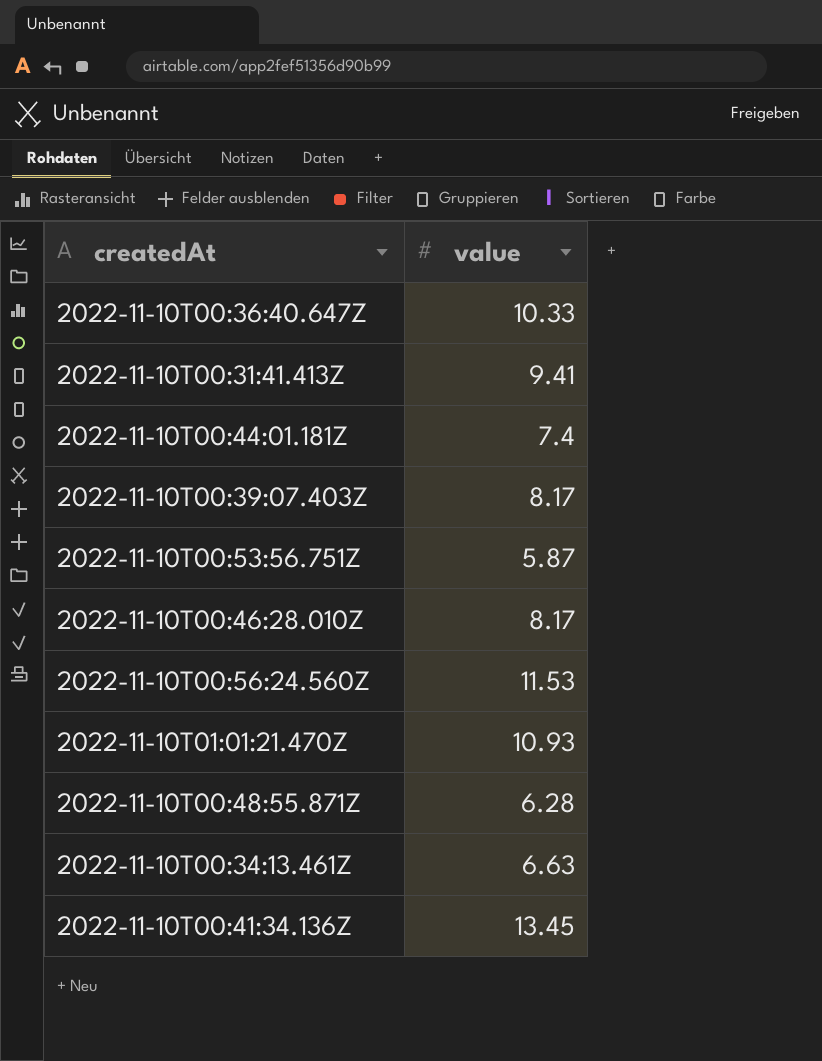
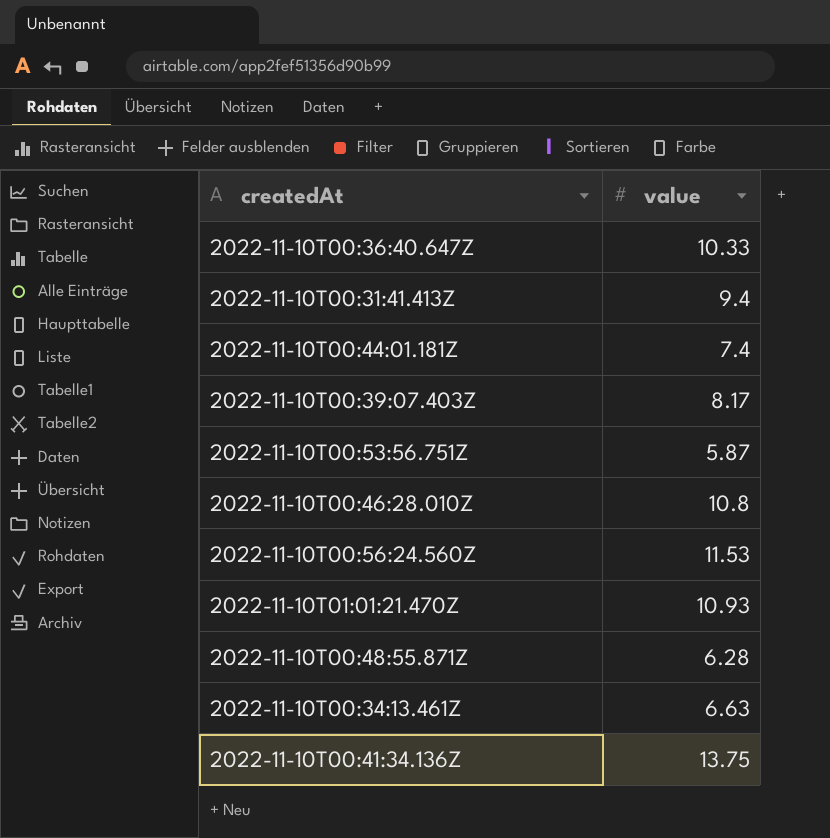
2022-11-10T00:31:41.413Z | value: 9.41 -> 9.4
2022-11-10T00:46:28.010Z | value: 8.17 -> 10.8
2022-11-10T00:41:34.136Z | value: 13.45 -> 13.75

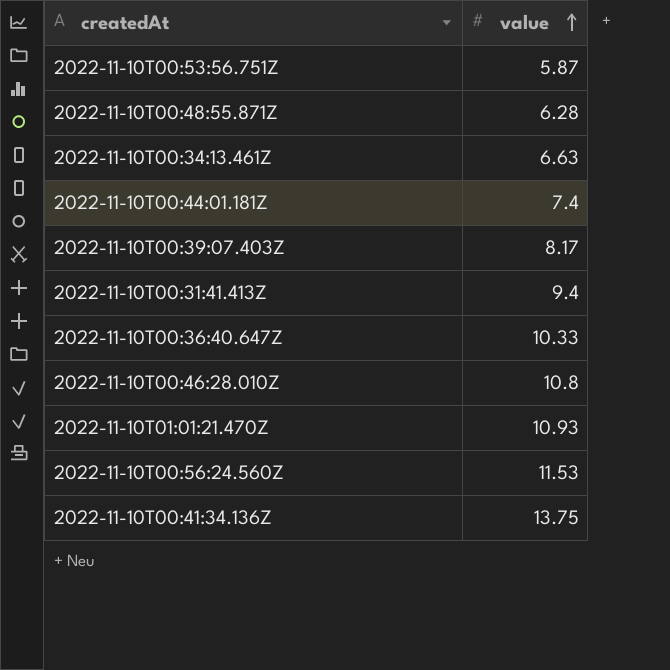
row order: none -> value ascending

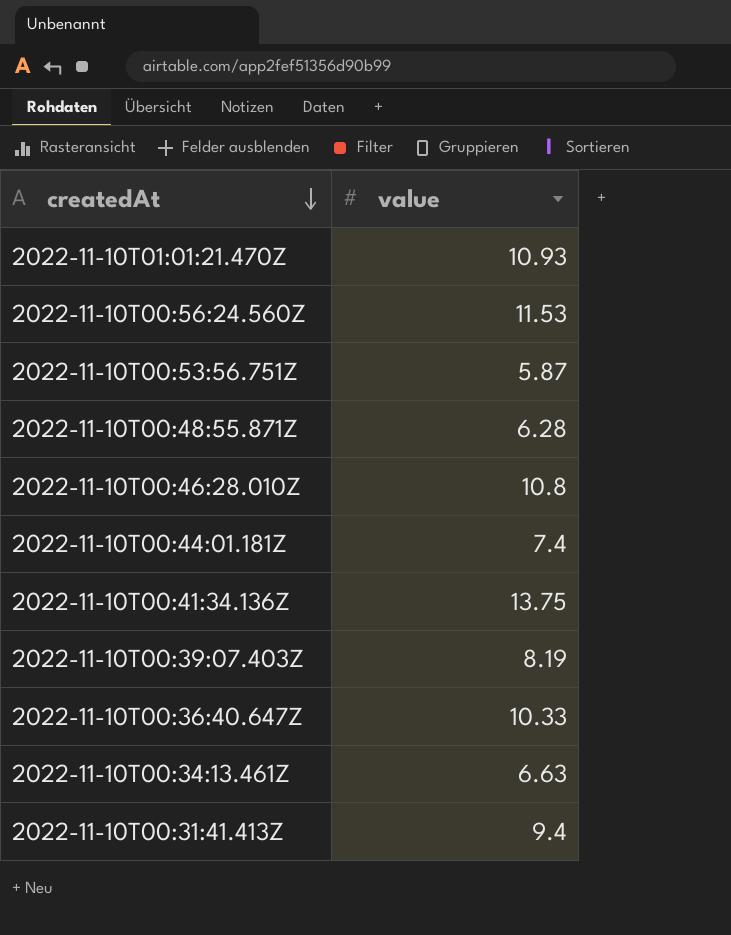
row order: value ascending -> createdAt descending
2022-11-10T00:39:07.403Z | value: 8.17 -> 8.19

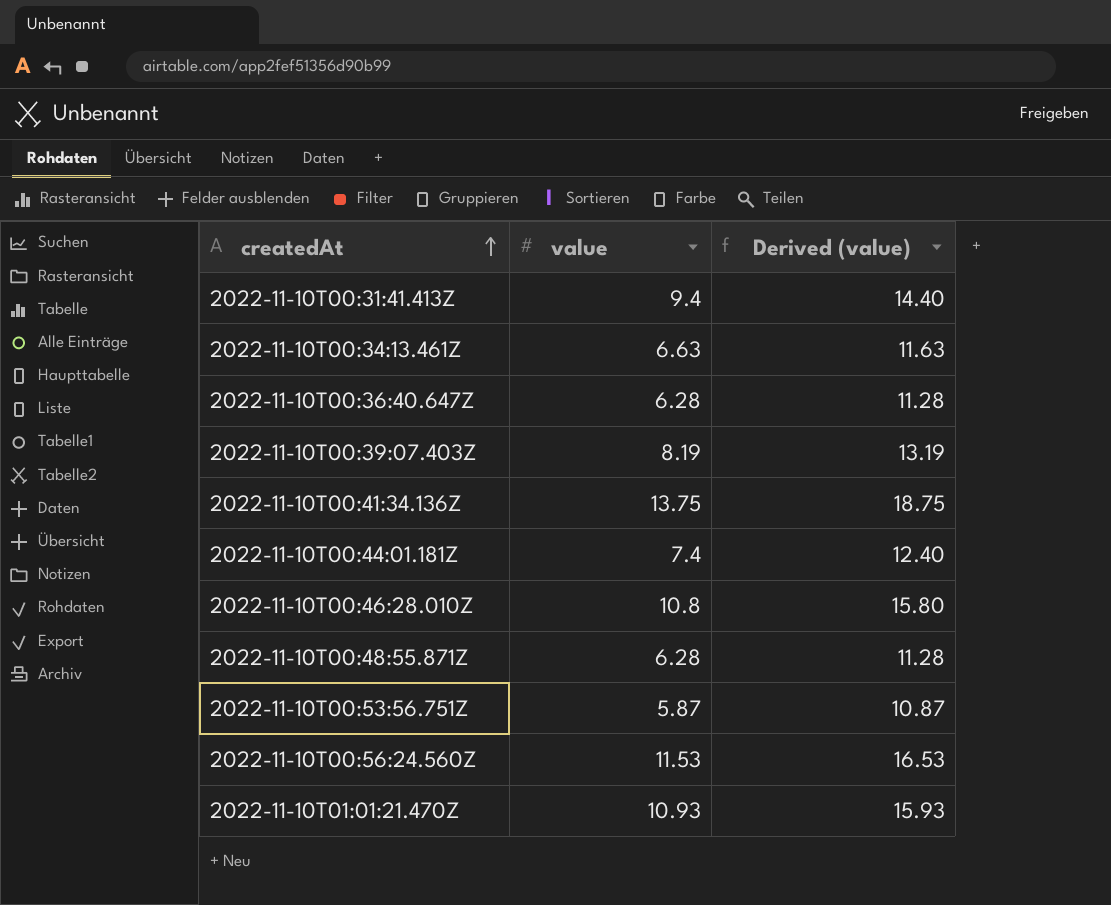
row order: createdAt descending -> createdAt ascending
column Derived (value) | formula: none -> [value] + 5
2022-11-10T00:36:40.647Z | value: 10.33 -> 6.28

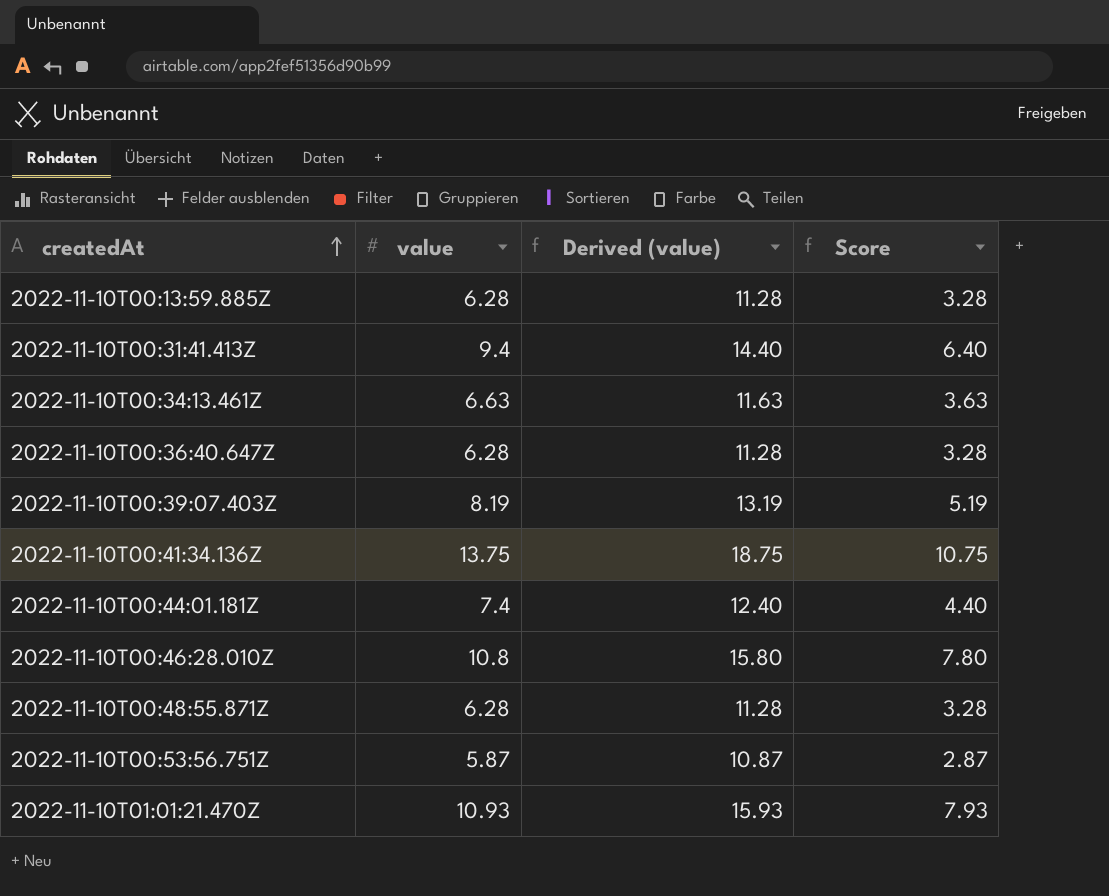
column Score | formula: none -> [value] - 3
row 2022-11-10T00:56:24.560Z: 11.53 | 16.53 -> none
row 2022-11-10T00:13:59.885Z: none -> 6.28 | 11.28 | 3.28

